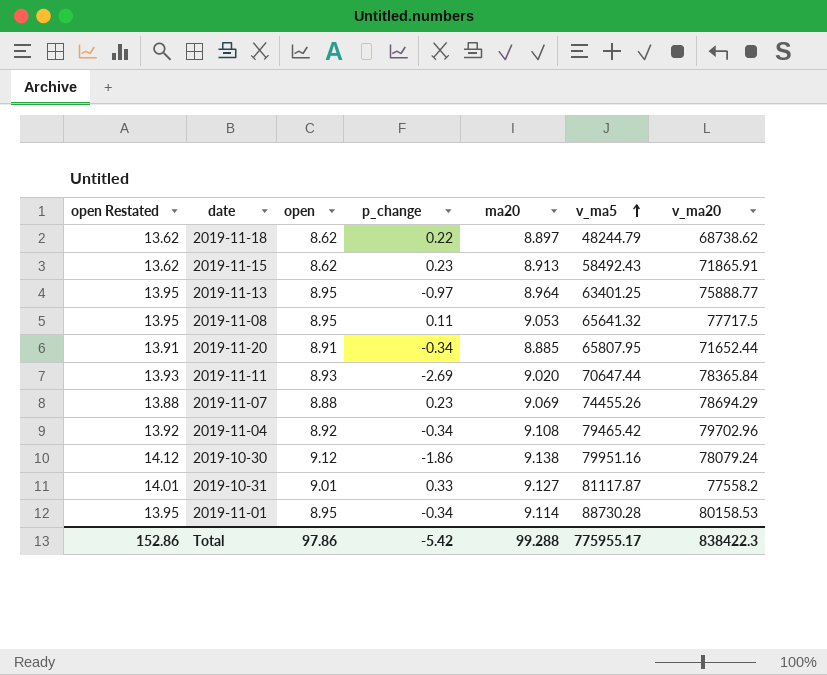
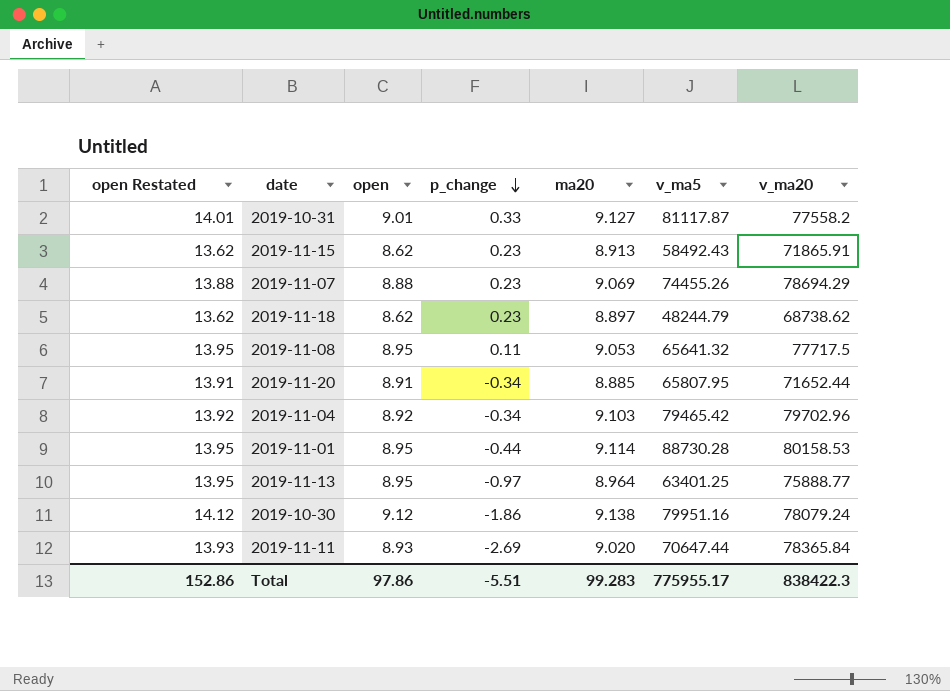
row order: v_ma5 ascending -> p_change descending
2019-11-18 | p_change: 0.22 -> 0.23
2019-11-04 | ma20: 9.108 -> 9.103
2019-11-01 | p_change: -0.34 -> -0.44
Total | p_change: -5.42 -> -5.51
Total | ma20: 99.288 -> 99.283

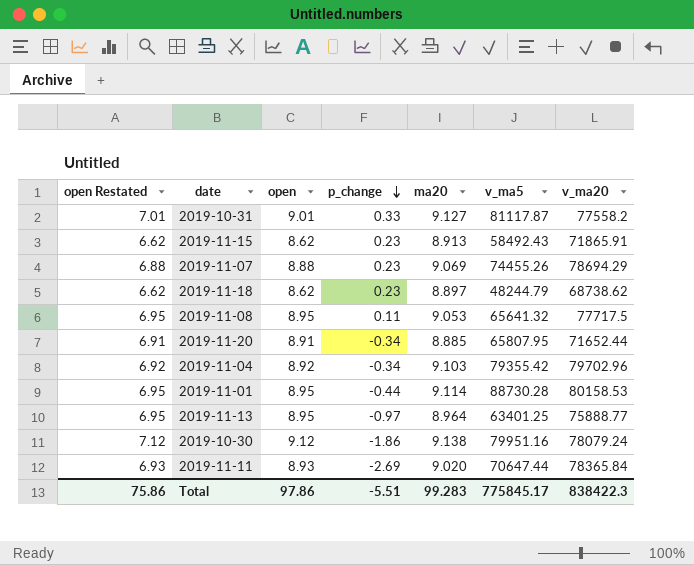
column open Restated | formula: [open] + 5 -> [open] - 2
2019-11-04 | v_ma5: 79465.42 -> 79355.42
Total | open Restated: 152.86 -> 75.86
Total | v_ma5: 775955.17 -> 775845.17

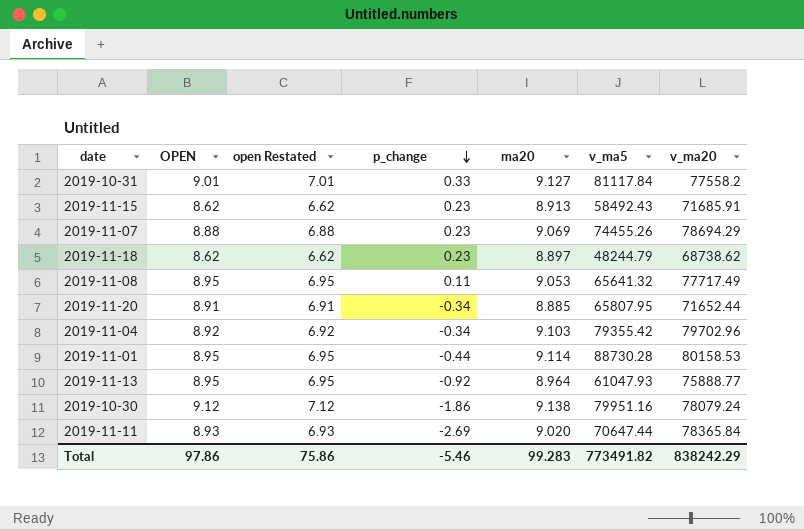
column name: open -> OPEN
column open Restated | position: 1 -> 3
2019-10-31 | v_ma5: 81117.87 -> 81117.84
2019-11-15 | v_ma20: 71865.91 -> 71685.91
2019-11-08 | v_ma20: 77717.5 -> 77717.49
2019-11-13 | p_change: -0.97 -> -0.92
2019-11-13 | v_ma5: 63401.25 -> 61047.93
Total | p_change: -5.51 -> -5.46
Total | v_ma5: 775845.17 -> 773491.82
Total | v_ma20: 838422.3 -> 838242.29

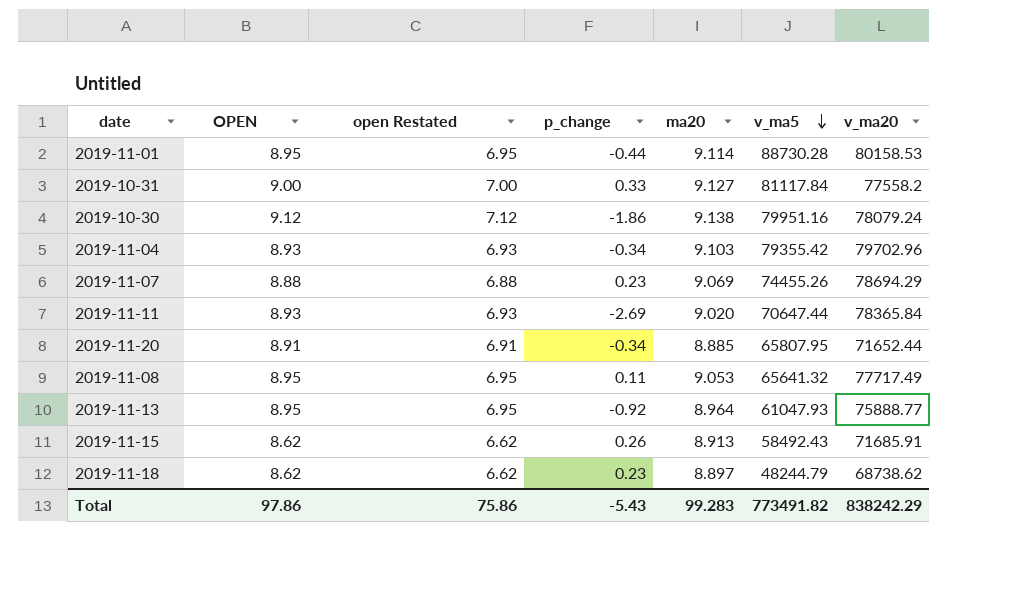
row order: p_change descending -> v_ma5 descending
2019-10-31 | OPEN: 9.01 -> 9.00
2019-10-31 | open Restated: 7.01 -> 7.00
2019-11-04 | OPEN: 8.92 -> 8.93
2019-11-04 | open Restated: 6.92 -> 6.93
2019-11-15 | p_change: 0.23 -> 0.26
Total | p_change: -5.46 -> -5.43

